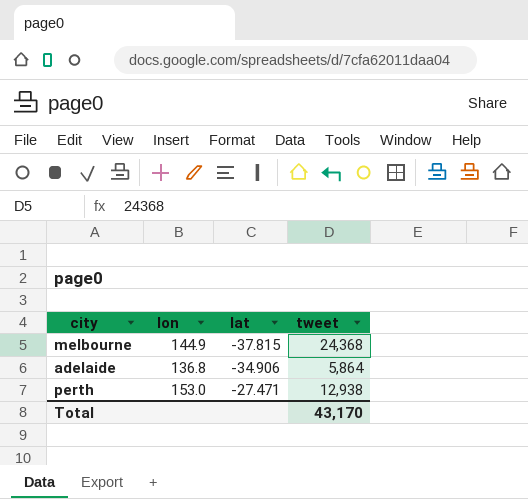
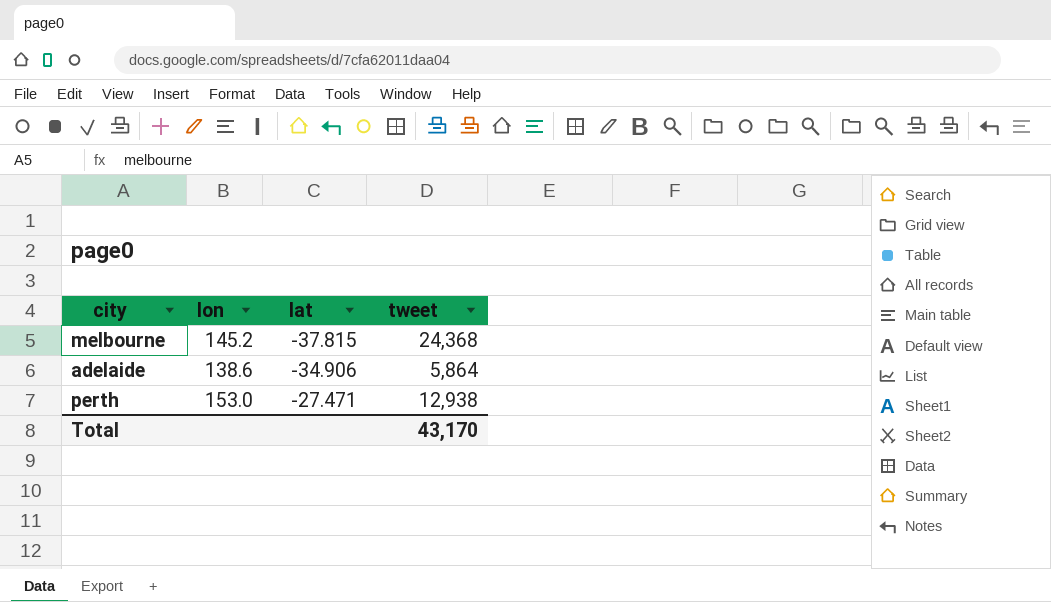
melbourne | lon: 144.9 -> 145.2
adelaide | lon: 136.8 -> 138.6

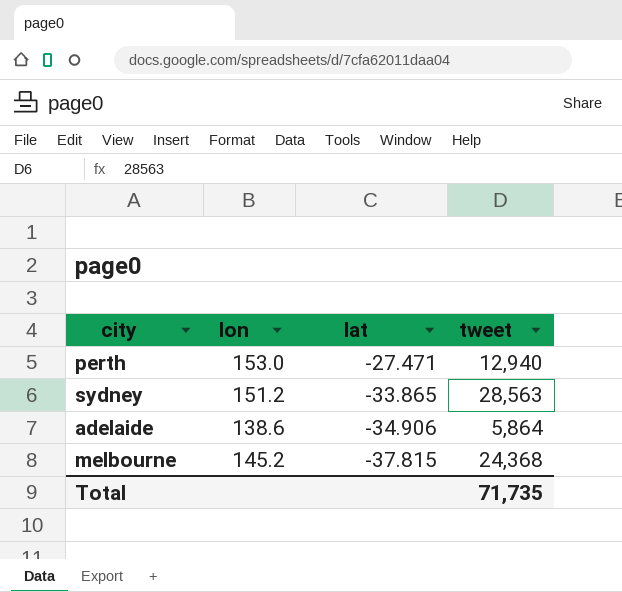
row order: lat ascending -> lat descending
perth | tweet: 12,938 -> 12,940
row sydney: none -> 151.2 | -33.865 | 28,563
Total | tweet: 43,170 -> 71,735

